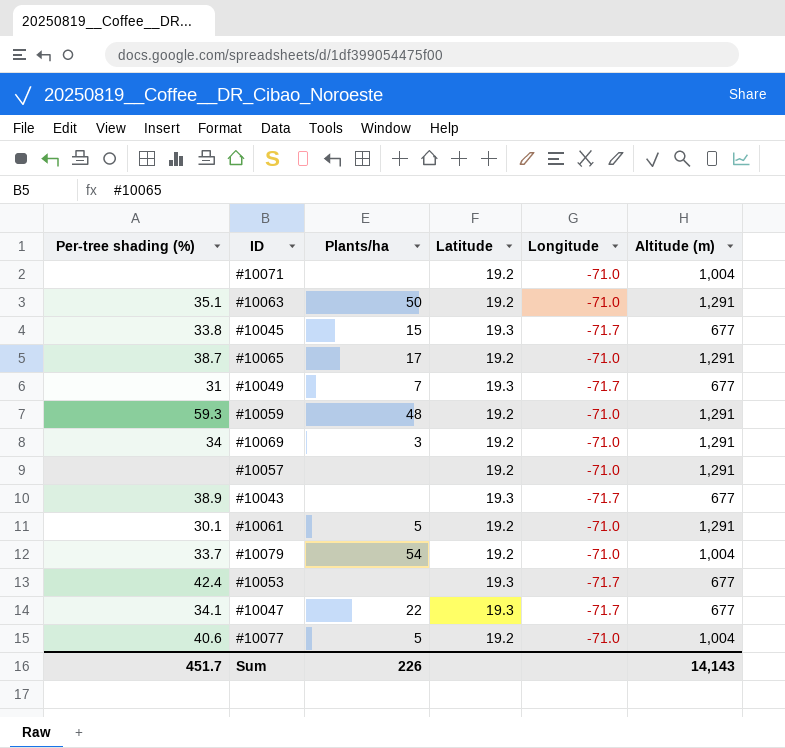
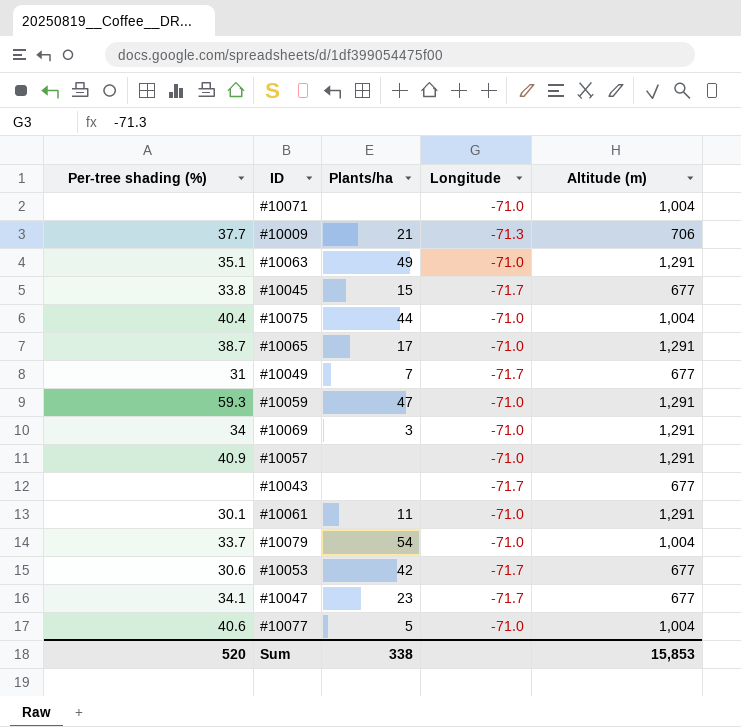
column Latitude | position: 4 -> none
row #10009: none -> 37.7 | 21 | -71.3 | 706
#10063 | Plants/ha: 50 -> 49
row #10075: none -> 40.4 | 44 | -71.0 | 1,004
#10059 | Plants/ha: 48 -> 47
#10057 | Per-tree shading (%): none -> 40.9
#10043 | Per-tree shading (%): 38.9 -> none
#10061 | Plants/ha: 5 -> 11
#10053 | Per-tree shading (%): 42.4 -> 30.6
#10053 | Plants/ha: none -> 42
#10047 | Plants/ha: 22 -> 23
Sum | Per-tree shading (%): 451.7 -> 520
Sum | Plants/ha: 226 -> 338
Sum | Altitude (m): 14,143 -> 15,853

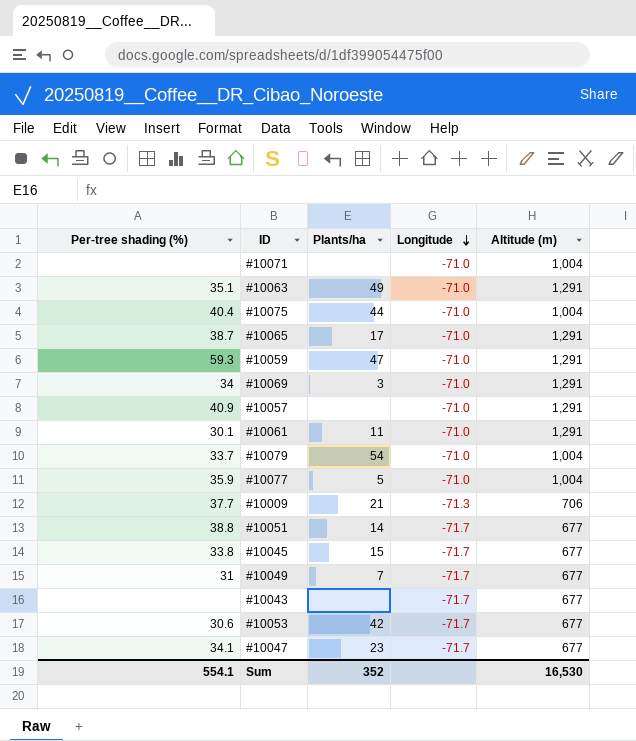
row order: none -> Longitude descending
#10077 | Per-tree shading (%): 40.6 -> 35.9
row #10051: none -> 38.8 | 14 | -71.7 | 677
Sum | Per-tree shading (%): 520 -> 554.1
Sum | Plants/ha: 338 -> 352
Sum | Altitude (m): 15,853 -> 16,530

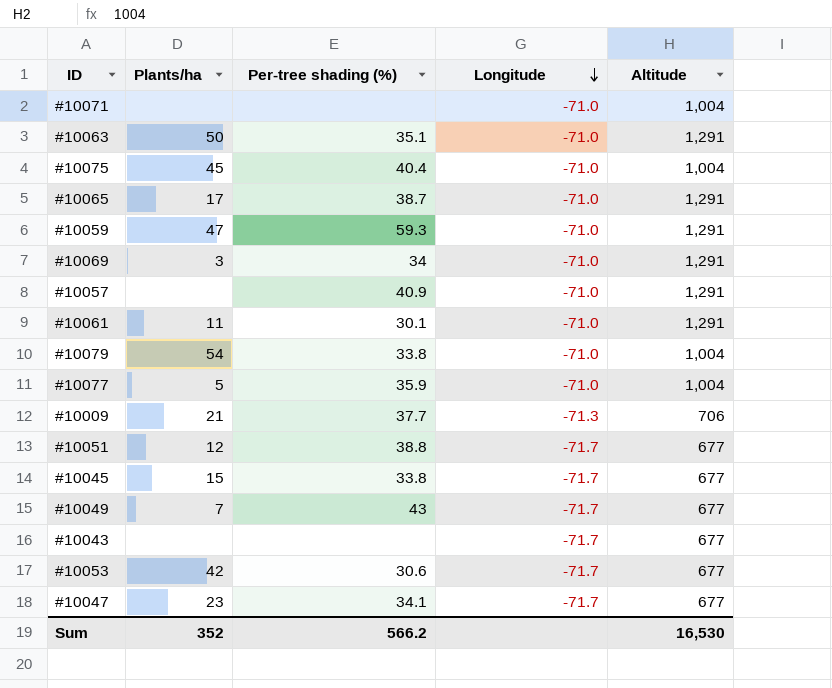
column Per-tree shading (%) | position: 1 -> 3
column name: Altitude (m) -> Altitude
#10063 | Plants/ha: 49 -> 50
#10075 | Plants/ha: 44 -> 45
#10079 | Per-tree shading (%): 33.7 -> 33.8
#10051 | Plants/ha: 14 -> 12
#10049 | Per-tree shading (%): 31 -> 43
Sum | Per-tree shading (%): 554.1 -> 566.2

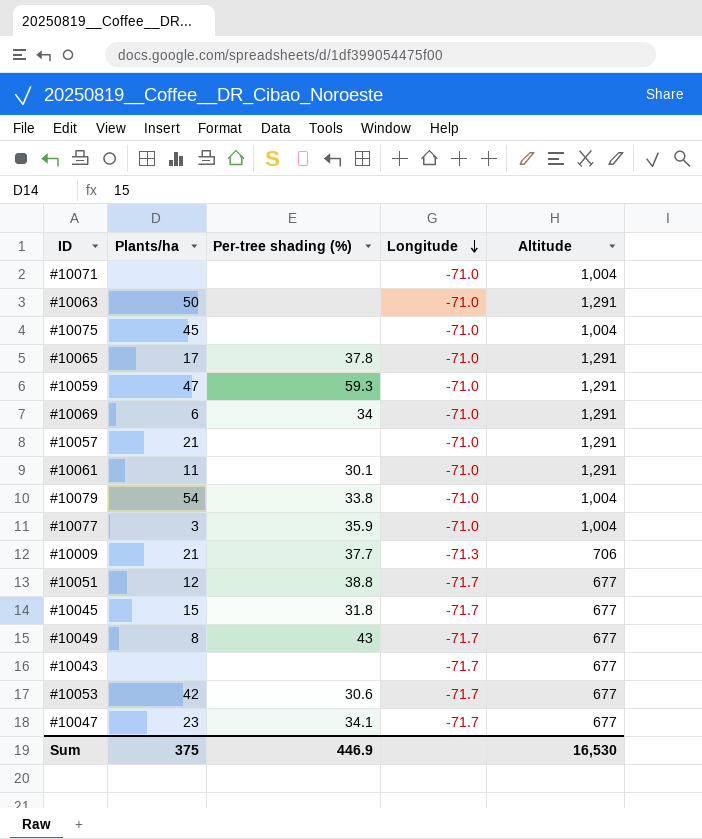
#10063 | Per-tree shading (%): 35.1 -> none
#10075 | Per-tree shading (%): 40.4 -> none
#10065 | Per-tree shading (%): 38.7 -> 37.8
#10069 | Plants/ha: 3 -> 6
#10057 | Plants/ha: none -> 21
#10057 | Per-tree shading (%): 40.9 -> none
#10077 | Plants/ha: 5 -> 3
#10045 | Per-tree shading (%): 33.8 -> 31.8
#10049 | Plants/ha: 7 -> 8
Sum | Plants/ha: 352 -> 375
Sum | Per-tree shading (%): 566.2 -> 446.9

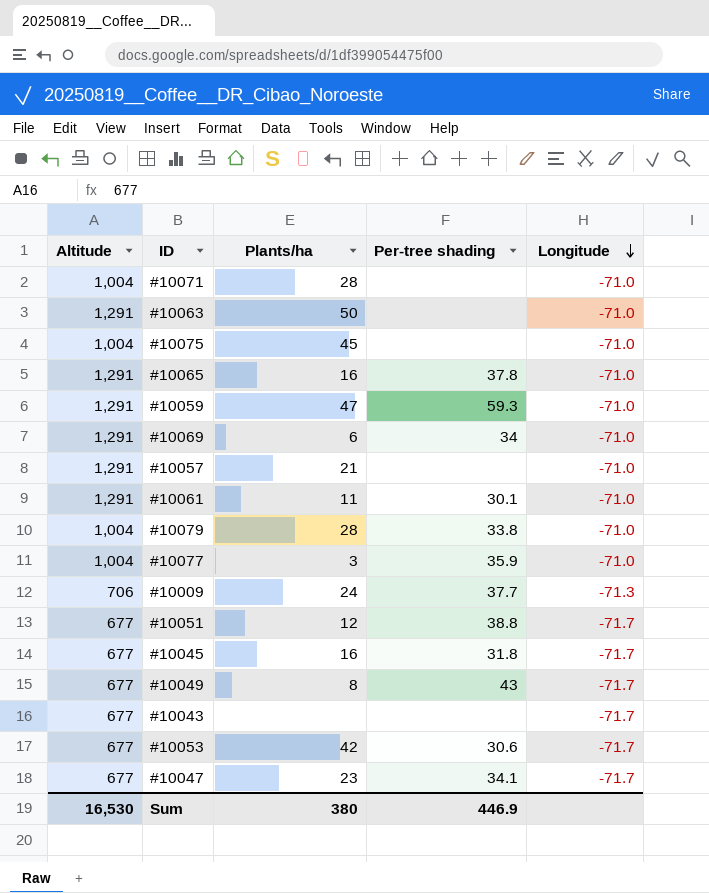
column Altitude | position: 5 -> 1
column name: Per-tree shading (%) -> Per-tree shading
#10071 | Plants/ha: none -> 28
#10065 | Plants/ha: 17 -> 16
#10079 | Plants/ha: 54 -> 28
#10009 | Plants/ha: 21 -> 24
#10045 | Plants/ha: 15 -> 16
Sum | Plants/ha: 375 -> 380

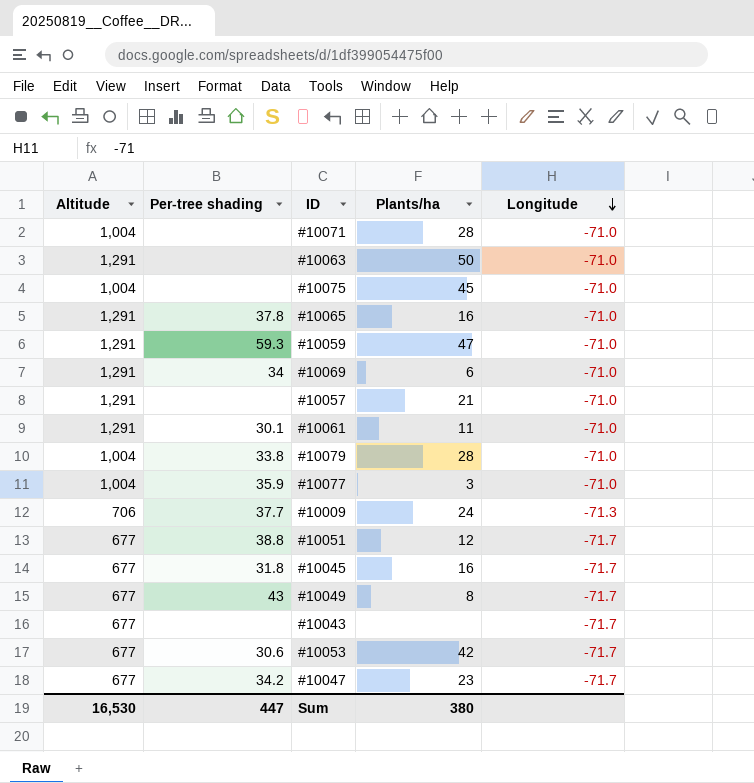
column Per-tree shading | position: 4 -> 2
#10047 | Per-tree shading: 34.1 -> 34.2
Sum | Per-tree shading: 446.9 -> 447

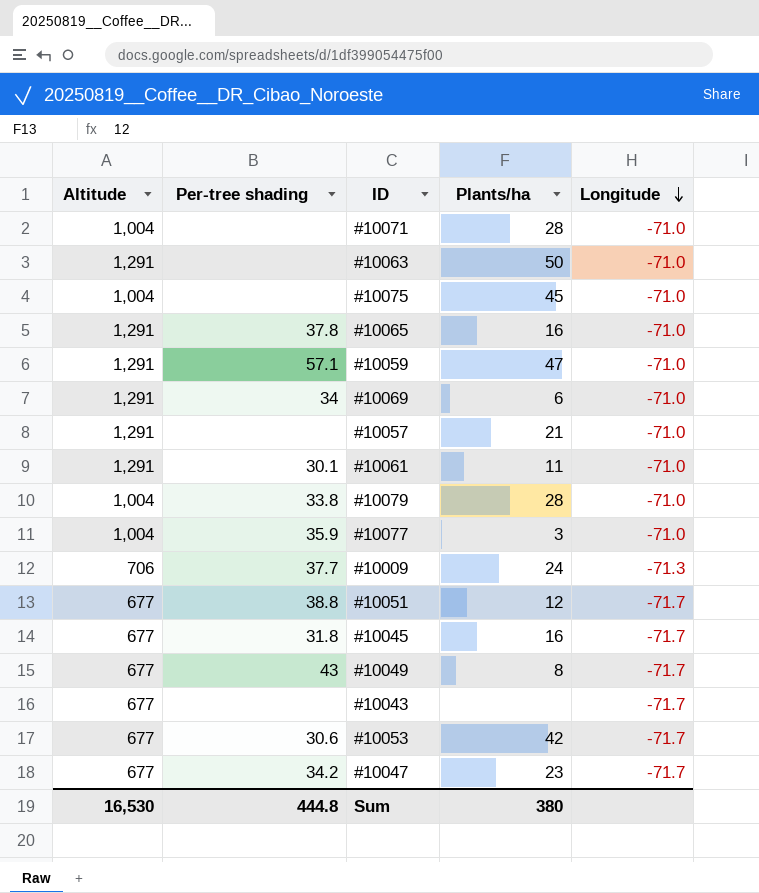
#10059 | Per-tree shading: 59.3 -> 57.1
Sum | Per-tree shading: 447 -> 444.8

